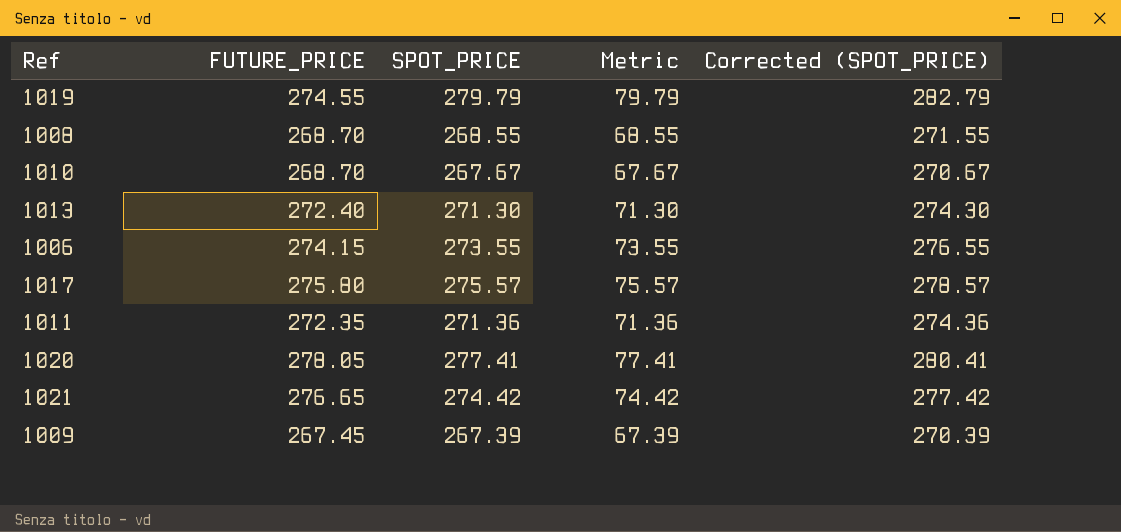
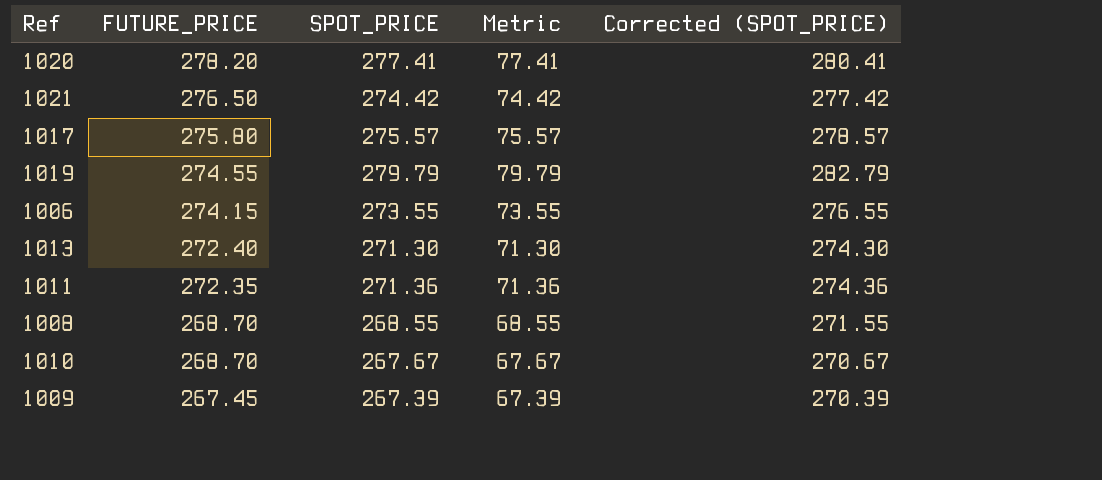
row order: none -> FUTURE_PRICE descending
1020 | FUTURE_PRICE: 278.05 -> 278.20
1021 | FUTURE_PRICE: 276.65 -> 276.50

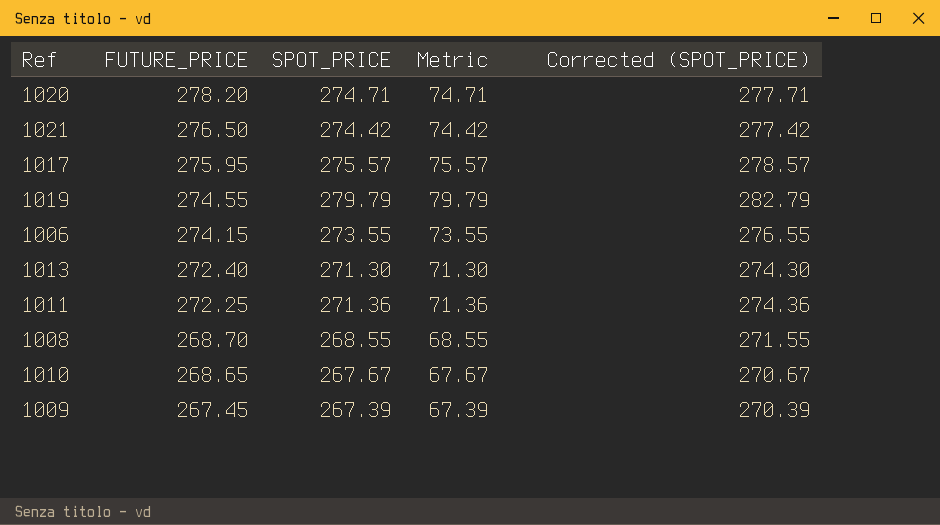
1020 | SPOT_PRICE: 277.41 -> 274.71
1020 | Metric: 77.41 -> 74.71
1020 | Corrected (SPOT_PRICE): 280.41 -> 277.71
1017 | FUTURE_PRICE: 275.80 -> 275.95
1011 | FUTURE_PRICE: 272.35 -> 272.25
1010 | FUTURE_PRICE: 268.70 -> 268.65

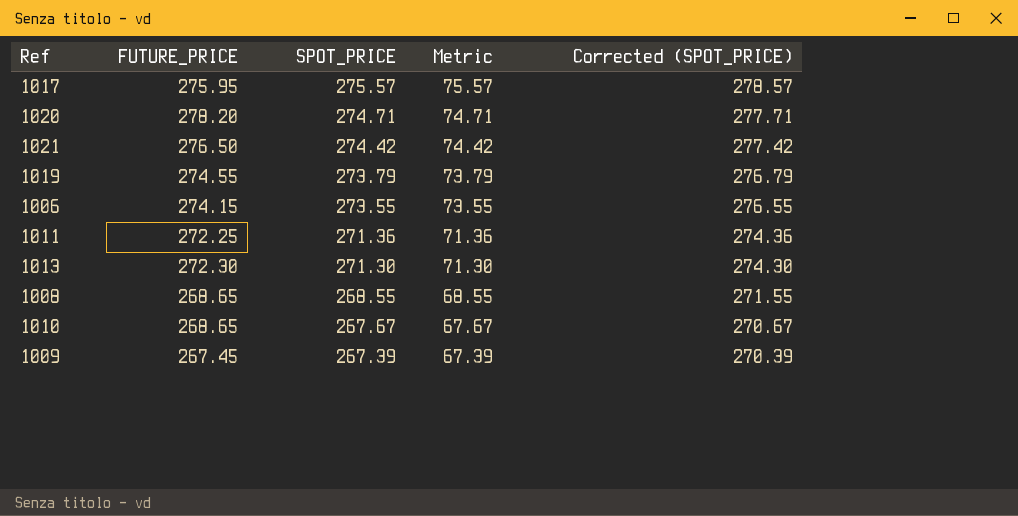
row order: FUTURE_PRICE descending -> SPOT_PRICE descending
1019 | SPOT_PRICE: 279.79 -> 273.79
1019 | Metric: 79.79 -> 73.79
1019 | Corrected (SPOT_PRICE): 282.79 -> 276.79
1013 | FUTURE_PRICE: 272.40 -> 272.30
1008 | FUTURE_PRICE: 268.70 -> 268.65

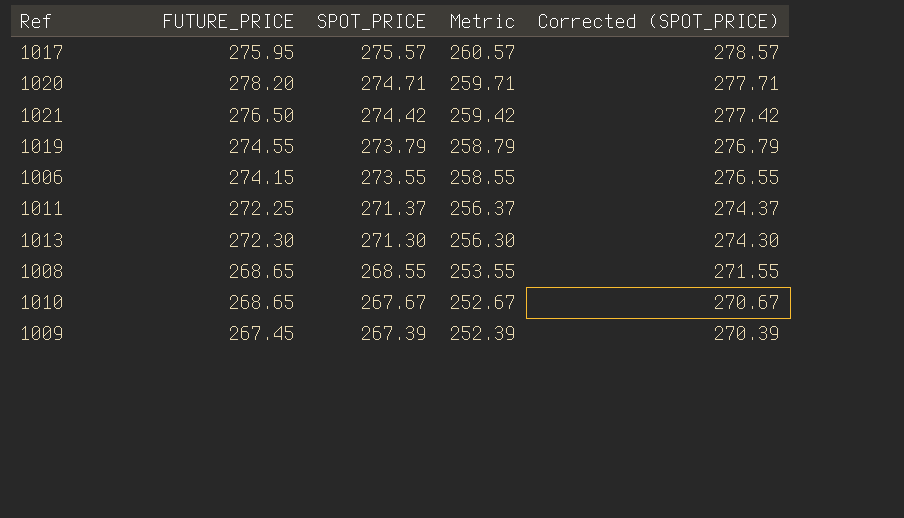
column Metric | formula: [SPOT_PRICE] - 200 -> [SPOT_PRICE] - 15
1011 | SPOT_PRICE: 271.36 -> 271.37
1011 | Corrected (SPOT_PRICE): 274.36 -> 274.37

